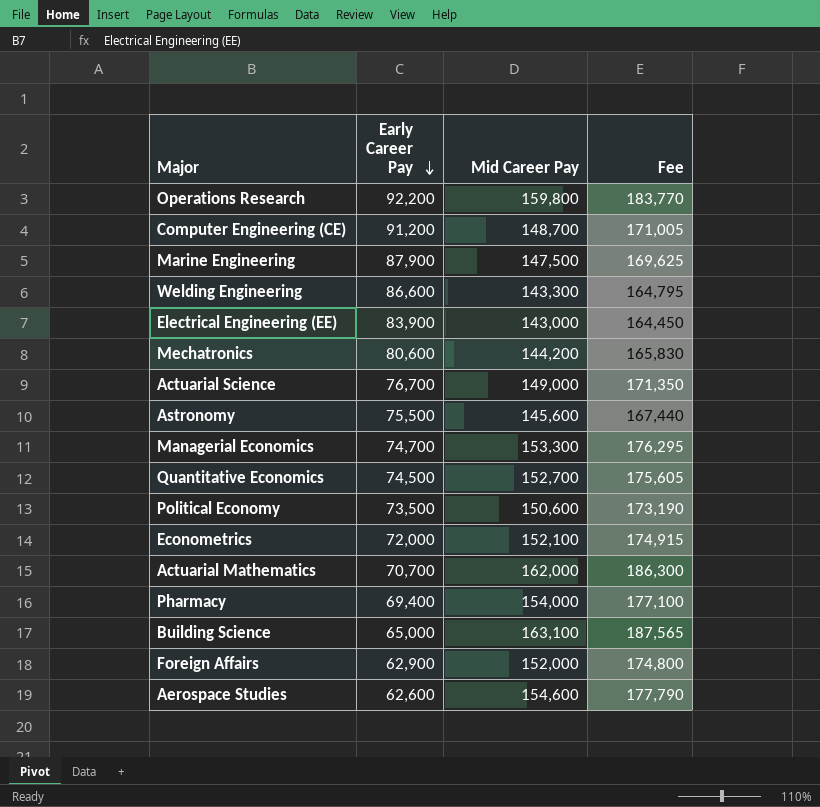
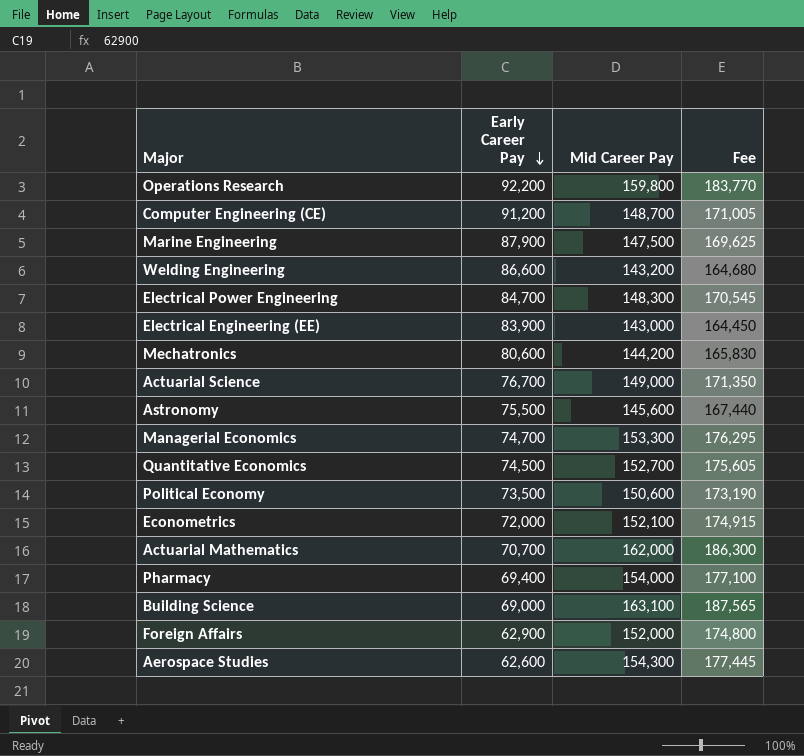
Welding Engineering | Mid Career Pay: 143,300 -> 143,200
Welding Engineering | Fee: 164,795 -> 164,680
row Electrical Power Engineering: none -> 84,700 | 148,300 | 170,545
Building Science | Early Career Pay: 65,000 -> 69,000
Aerospace Studies | Mid Career Pay: 154,600 -> 154,300
Aerospace Studies | Fee: 177,790 -> 177,445

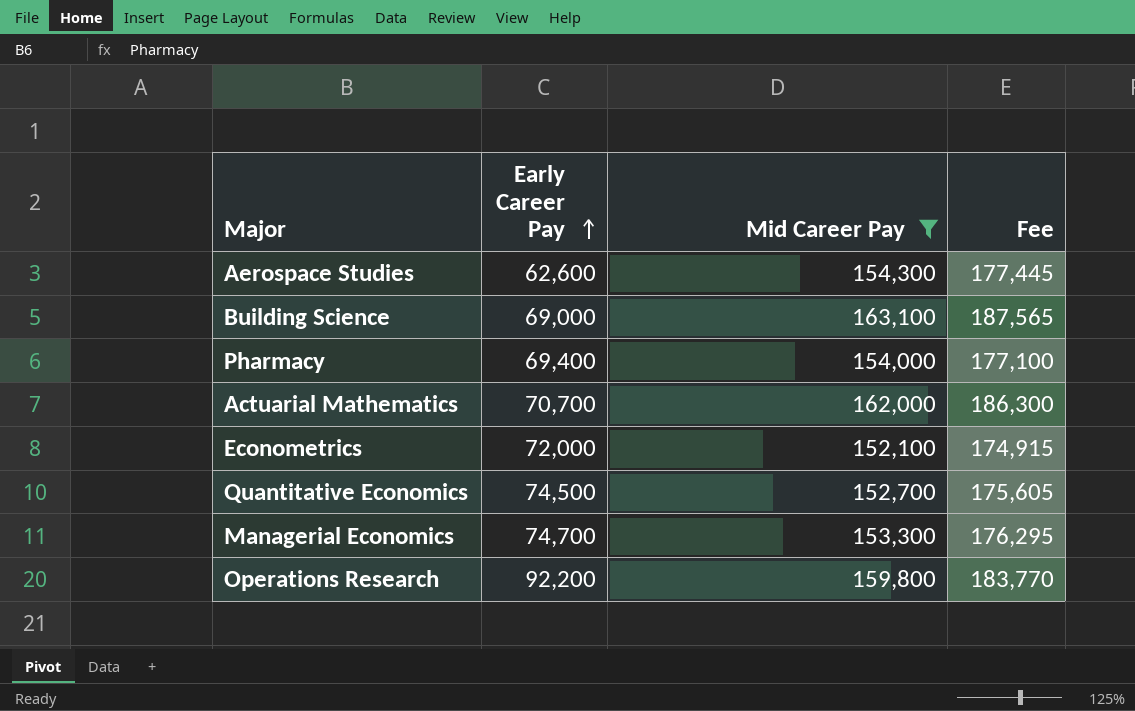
filter: none -> Mid Career Pay >= 152,100
row order: Early Career Pay descending -> Early Career Pay ascending

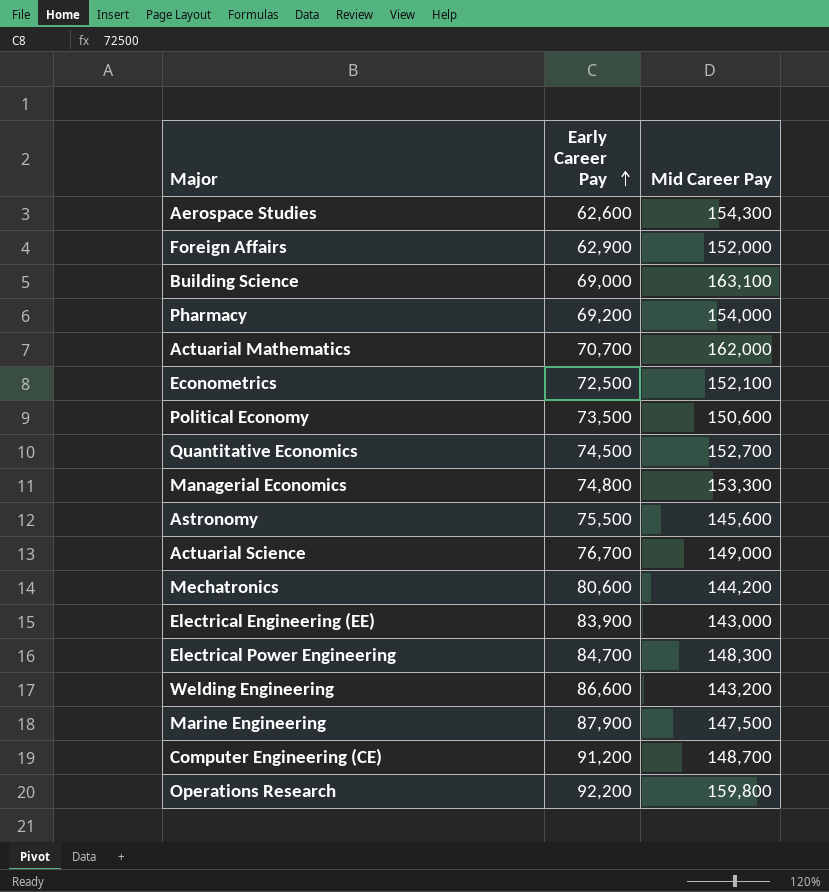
filter: Mid Career Pay >= 152,100 -> none
column Fee | formula: [Mid Career Pay] * 1.15 -> none
Pharmacy | Early Career Pay: 69,400 -> 69,200
Econometrics | Early Career Pay: 72,000 -> 72,500
Managerial Economics | Early Career Pay: 74,700 -> 74,800

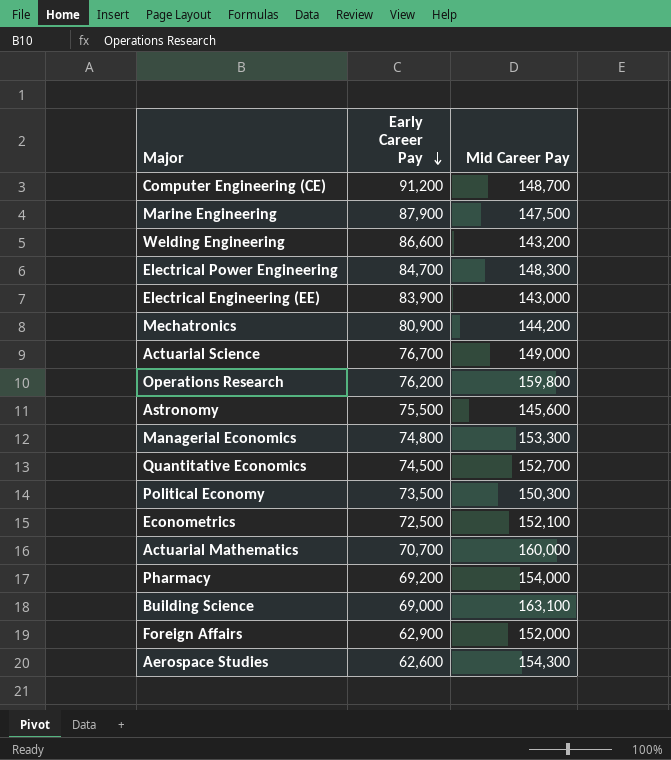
row order: Early Career Pay ascending -> Early Career Pay descending
Mechatronics | Early Career Pay: 80,600 -> 80,900
Operations Research | Early Career Pay: 92,200 -> 76,200
Political Economy | Mid Career Pay: 150,600 -> 150,300
Actuarial Mathematics | Mid Career Pay: 162,000 -> 160,000

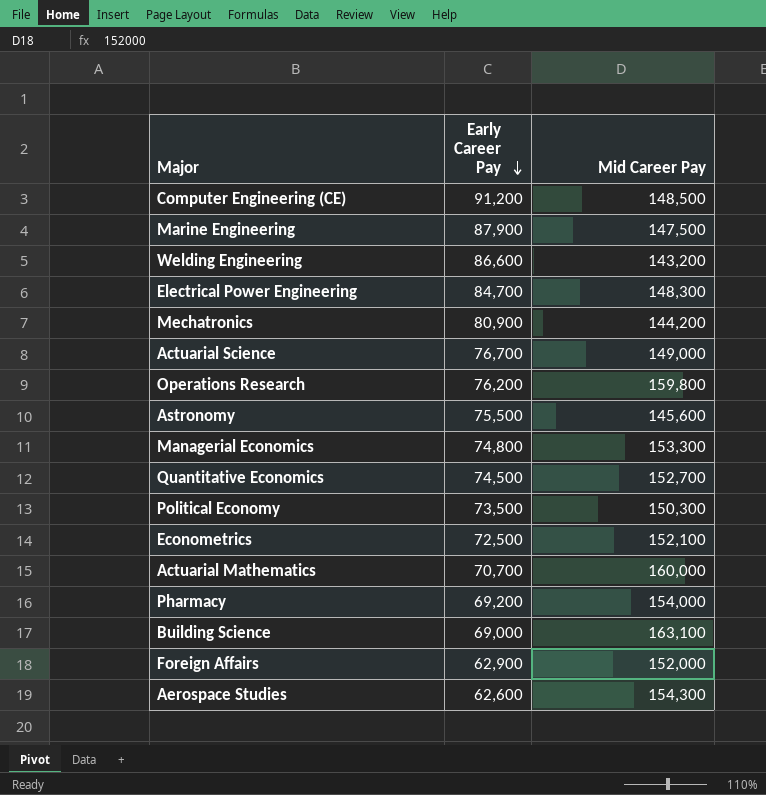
row Electrical Engineering (EE): 83,900 | 143,000 -> none
Computer Engineering (CE) | Mid Career Pay: 148,700 -> 148,500

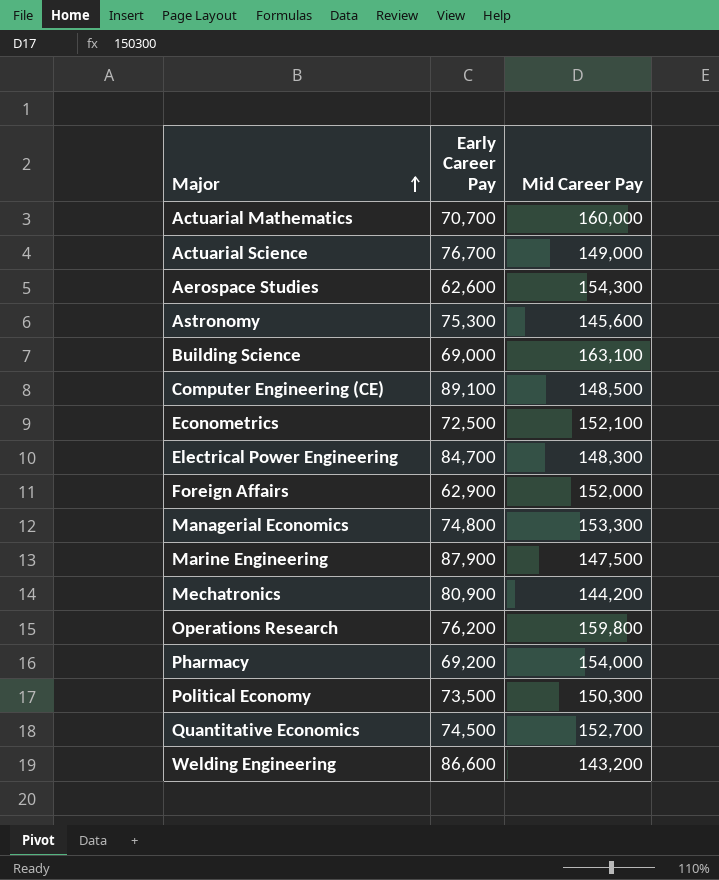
row order: Early Career Pay descending -> Major ascending
Astronomy | Early Career Pay: 75,500 -> 75,300
Computer Engineering (CE) | Early Career Pay: 91,200 -> 89,100

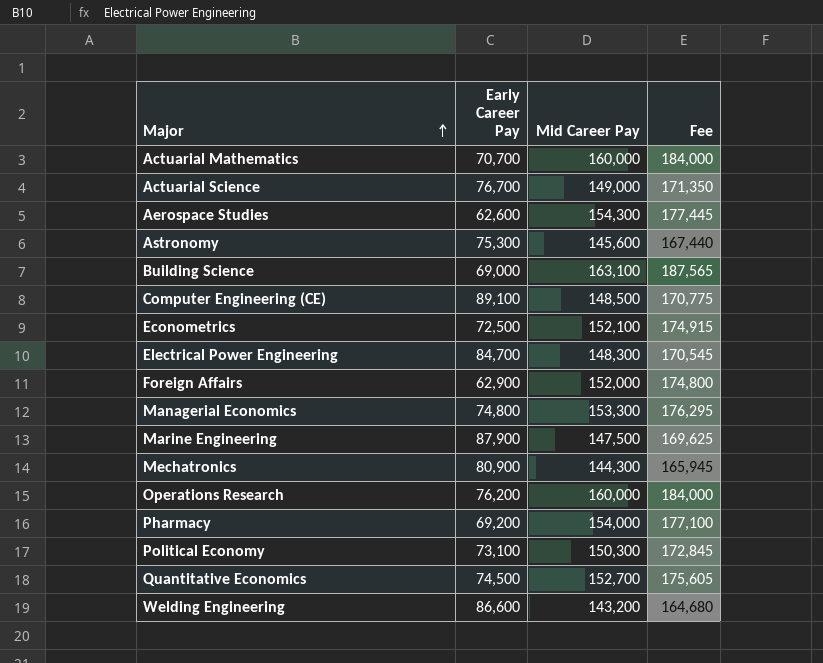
column Fee | formula: none -> [Mid Career Pay] * 1.15
Mechatronics | Mid Career Pay: 144,200 -> 144,300
Operations Research | Mid Career Pay: 159,800 -> 160,000
Political Economy | Early Career Pay: 73,500 -> 73,100

